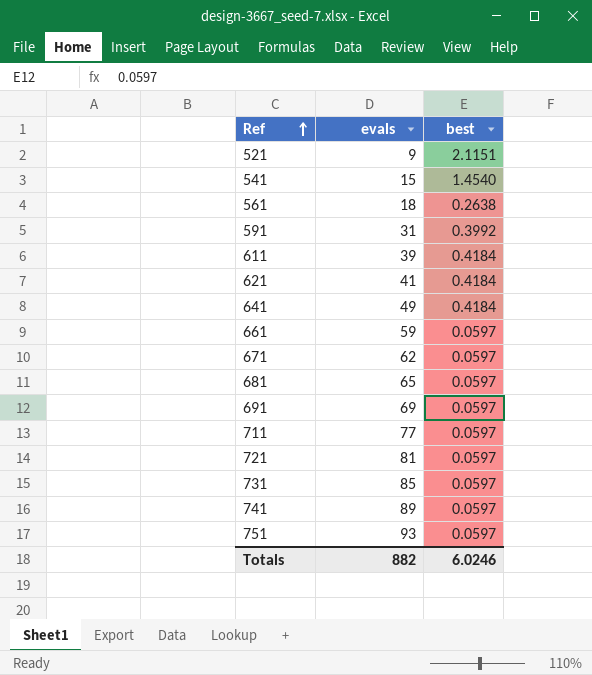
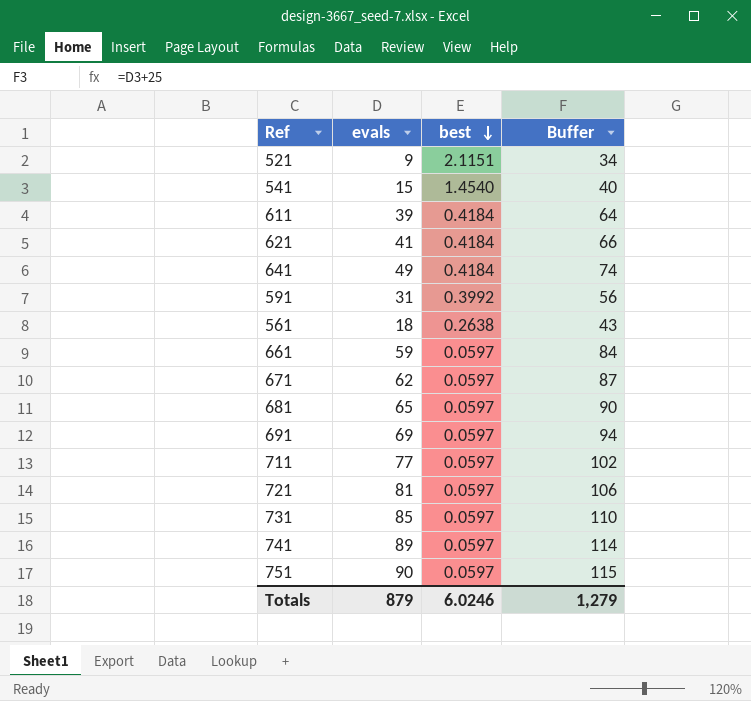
row order: Ref ascending -> best descending
column Buffer | formula: none -> [evals] + 25
751 | evals: 93 -> 90
Totals | evals: 882 -> 879

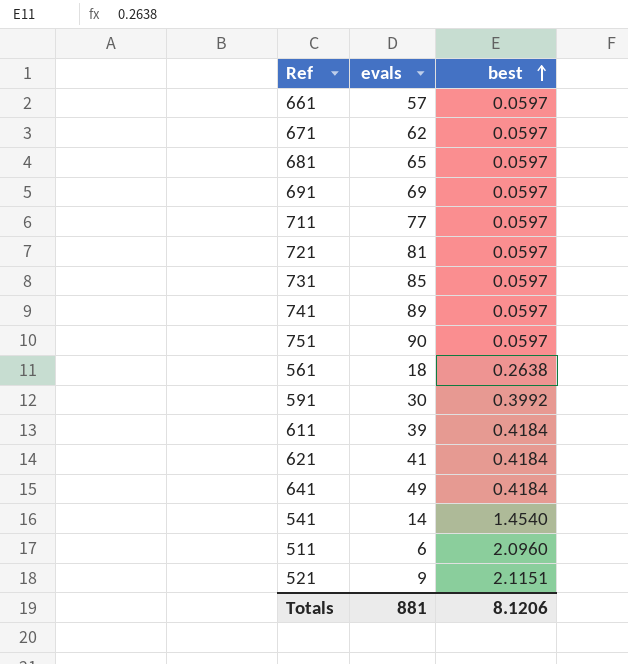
row order: best descending -> best ascending
column Buffer | formula: [evals] + 25 -> none
661 | evals: 59 -> 57
591 | evals: 31 -> 30
541 | evals: 15 -> 14
row 511: none -> 6 | 2.0960
Totals | evals: 879 -> 881
Totals | best: 6.0246 -> 8.1206

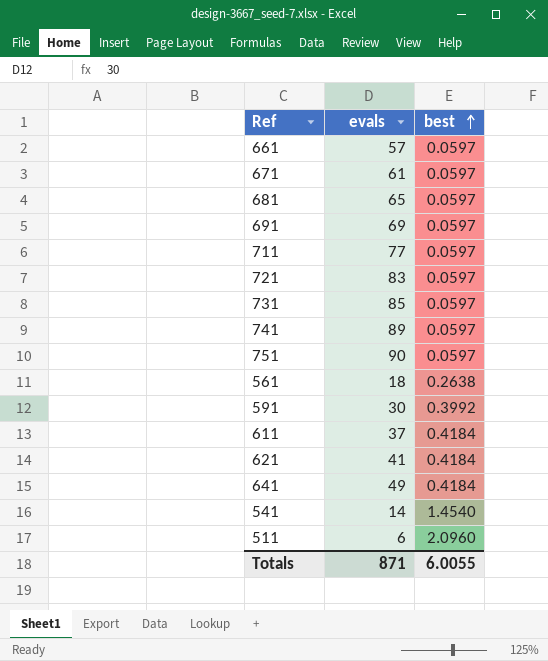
row 521: 9 | 2.1151 -> none
671 | evals: 62 -> 61
721 | evals: 81 -> 83
611 | evals: 39 -> 37
Totals | evals: 881 -> 871
Totals | best: 8.1206 -> 6.0055

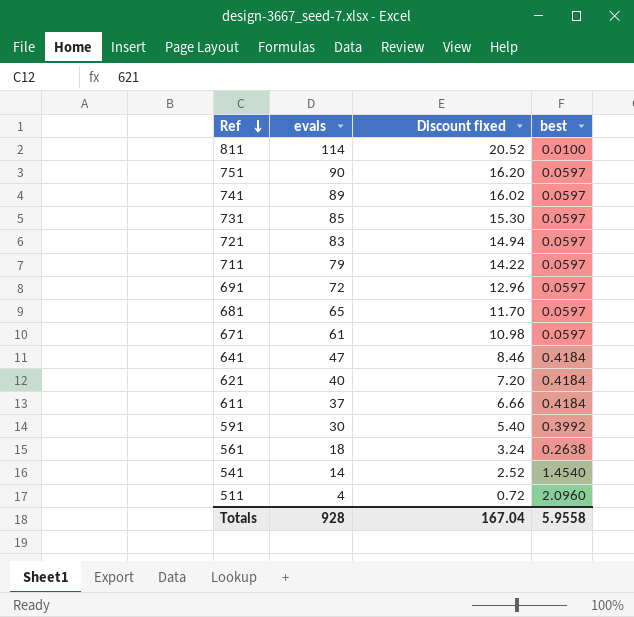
row order: best ascending -> Ref descending
column Discount fixed | formula: none -> [evals] * 0.18
row 661: 57 | 0.0597 -> none
row 811: none -> 114 | 20.52 | 0.0100
711 | evals: 77 -> 79
691 | evals: 69 -> 72
641 | evals: 49 -> 47
621 | evals: 41 -> 40
511 | evals: 6 -> 4
Totals | evals: 871 -> 928
Totals | best: 6.0055 -> 5.9558

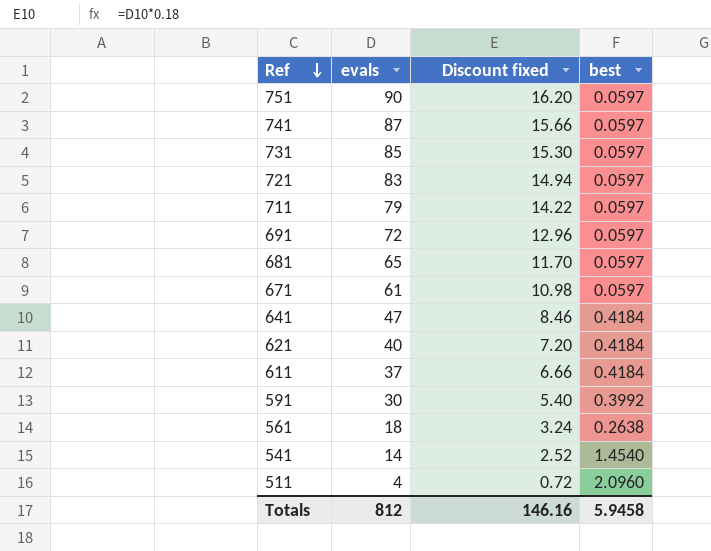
row 811: 114 | 20.52 | 0.0100 -> none
741 | evals: 89 -> 87
741 | Discount fixed: 16.02 -> 15.66
Totals | evals: 928 -> 812
Totals | Discount fixed: 167.04 -> 146.16
Totals | best: 5.9558 -> 5.9458

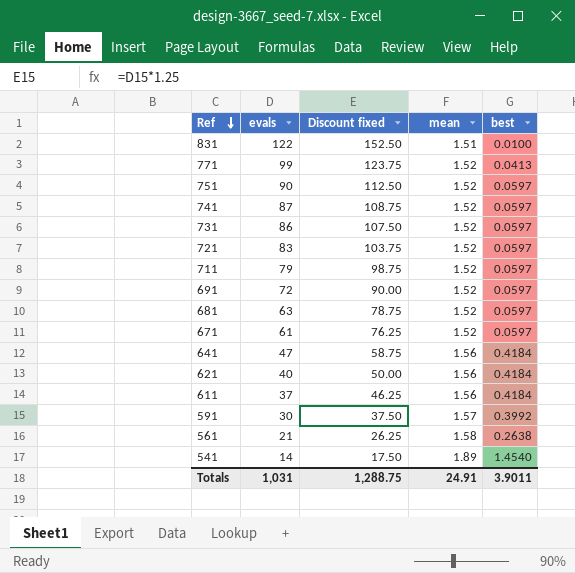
column Discount fixed | formula: [evals] * 0.18 -> [evals] * 1.25
column mean | position: none -> 4
row 511: 4 | 0.72 | 2.0960 -> none
row 831: none -> 122 | 152.50 | 1.51 | 0.0100
row 771: none -> 99 | 123.75 | 1.52 | 0.0413
731 | evals: 85 -> 86
681 | evals: 65 -> 63
561 | evals: 18 -> 21
Totals | evals: 812 -> 1,031
Totals | Discount fixed: 146.16 -> 1,288.75
Totals | best: 5.9458 -> 3.9011

